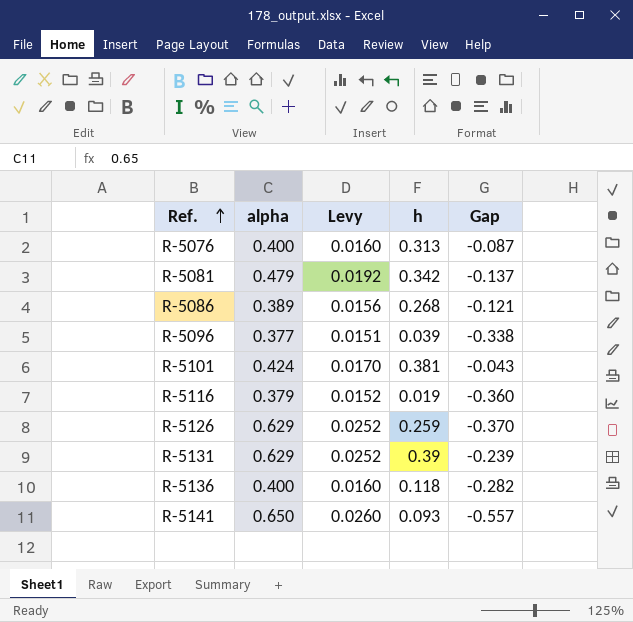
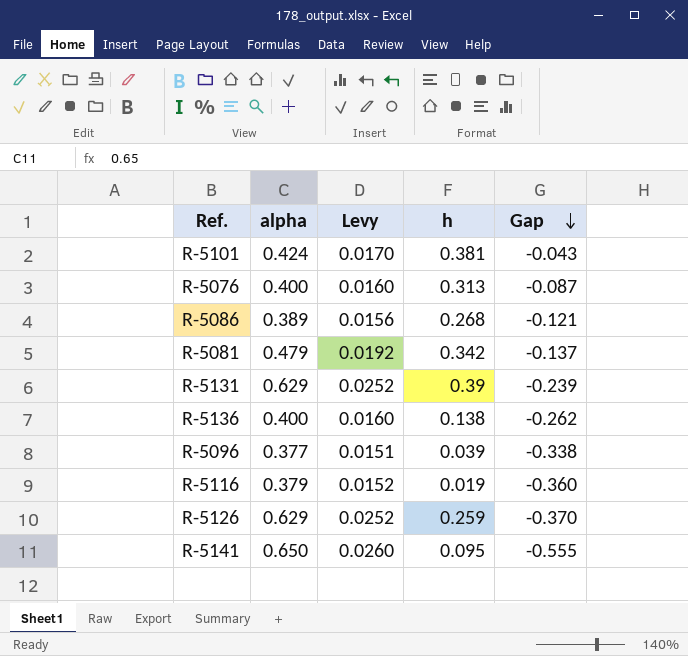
row order: Ref. ascending -> Gap descending
R-5136 | h: 0.118 -> 0.138
R-5136 | Gap: -0.282 -> -0.262
R-5141 | h: 0.093 -> 0.095
R-5141 | Gap: -0.557 -> -0.555

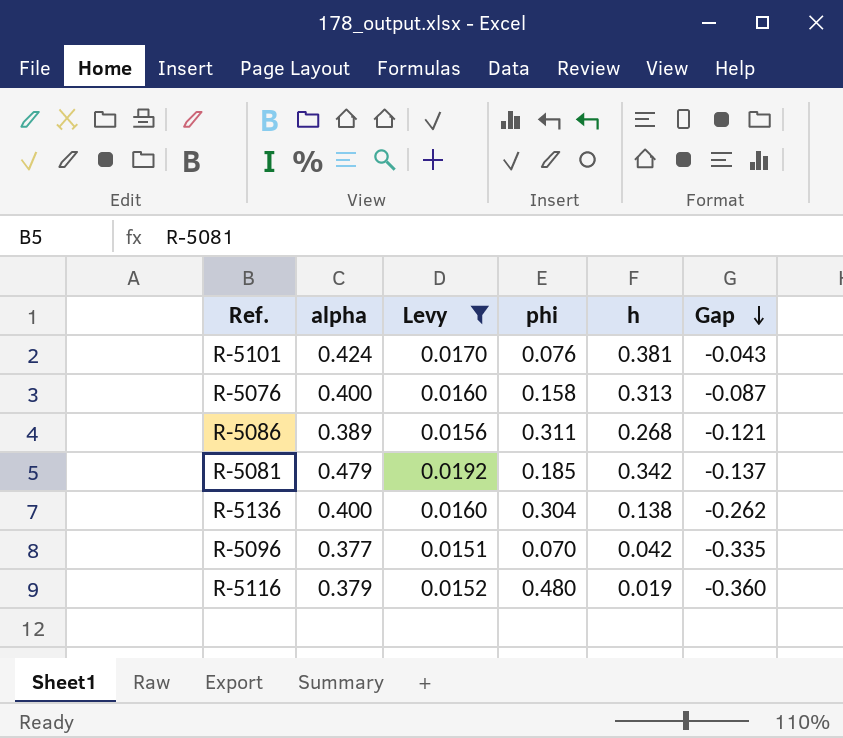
filter: none -> Levy <= 0.0192
column phi | position: none -> 4
R-5096 | h: 0.039 -> 0.042
R-5096 | Gap: -0.338 -> -0.335

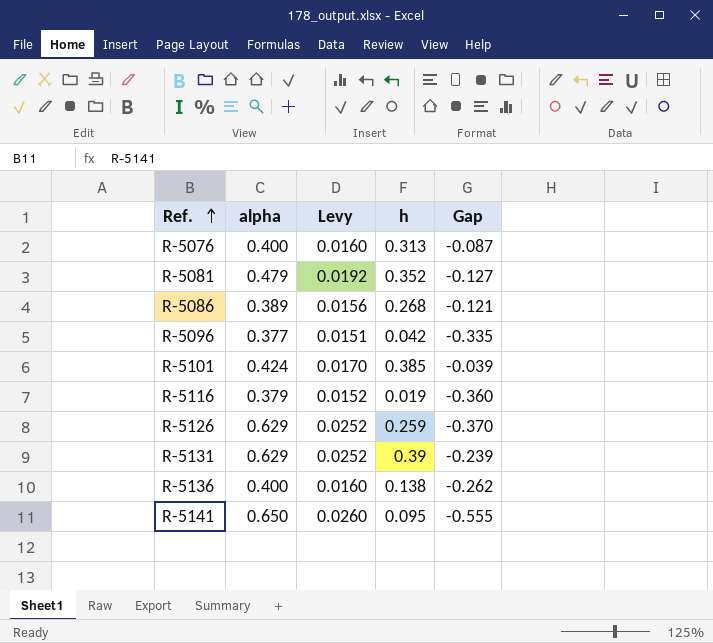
filter: Levy <= 0.0192 -> none
row order: Gap descending -> Ref. ascending
column phi | position: 4 -> none
R-5081 | h: 0.342 -> 0.352
R-5081 | Gap: -0.137 -> -0.127
R-5101 | h: 0.381 -> 0.385
R-5101 | Gap: -0.043 -> -0.039

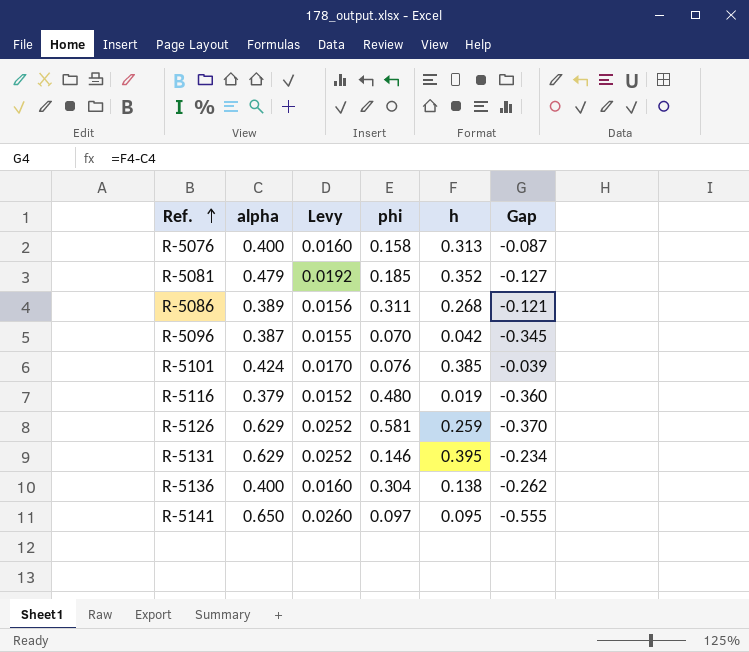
column phi | position: none -> 4
R-5096 | alpha: 0.377 -> 0.387
R-5096 | Levy: 0.0151 -> 0.0155
R-5096 | Gap: -0.335 -> -0.345
R-5131 | h: 0.39 -> 0.395
R-5131 | Gap: -0.239 -> -0.234

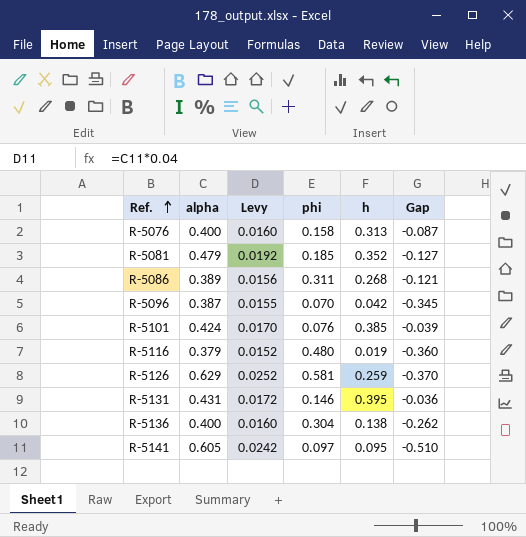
R-5131 | alpha: 0.629 -> 0.431
R-5131 | Levy: 0.0252 -> 0.0172
R-5131 | Gap: -0.234 -> -0.036
R-5141 | alpha: 0.650 -> 0.605
R-5141 | Levy: 0.0260 -> 0.0242
R-5141 | Gap: -0.555 -> -0.510

